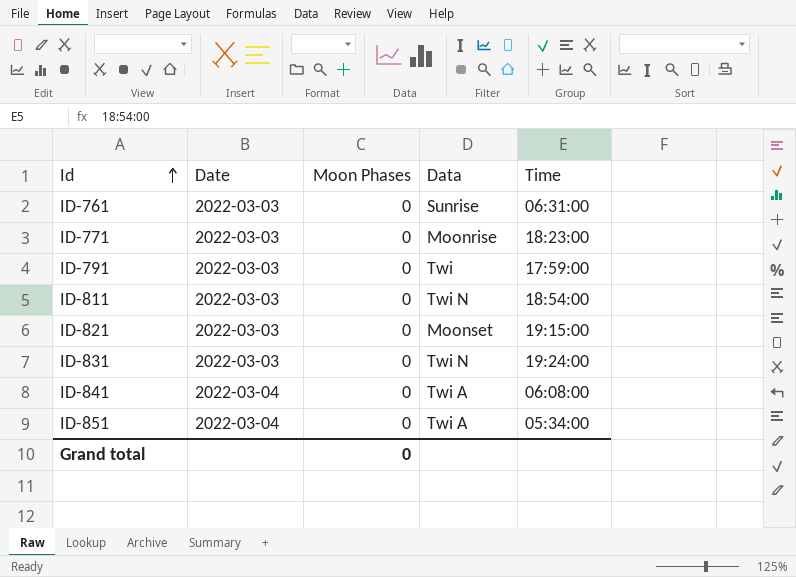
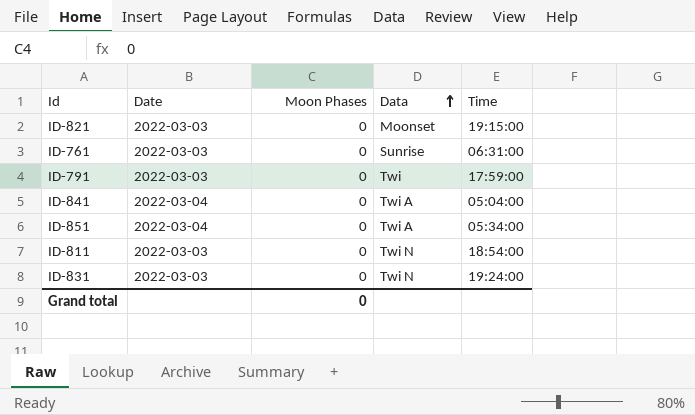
row order: Id ascending -> Data ascending
row ID-771: 2022-03-03 | 0 | Moonrise | 18:23:00 -> none
ID-841 | Time: 06:08:00 -> 05:04:00

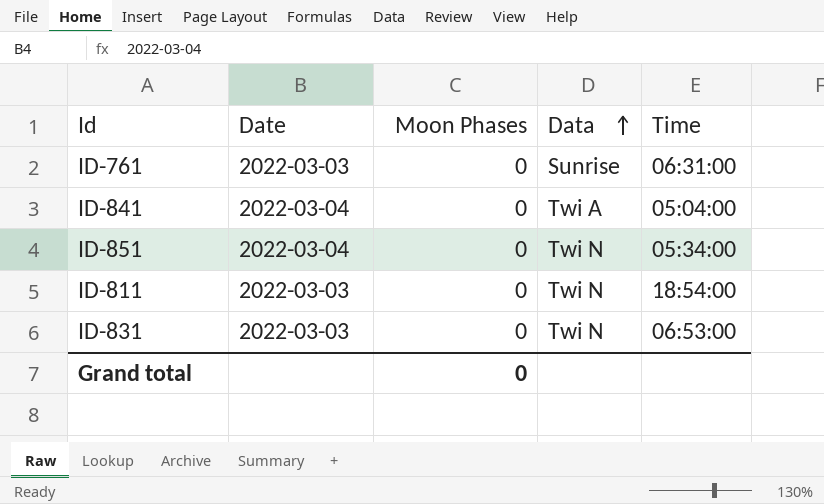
row ID-821: 2022-03-03 | 0 | Moonset | 19:15:00 -> none
row ID-791: 2022-03-03 | 0 | Twi | 17:59:00 -> none
ID-851 | Data: Twi A -> Twi N
ID-831 | Time: 19:24:00 -> 06:53:00

